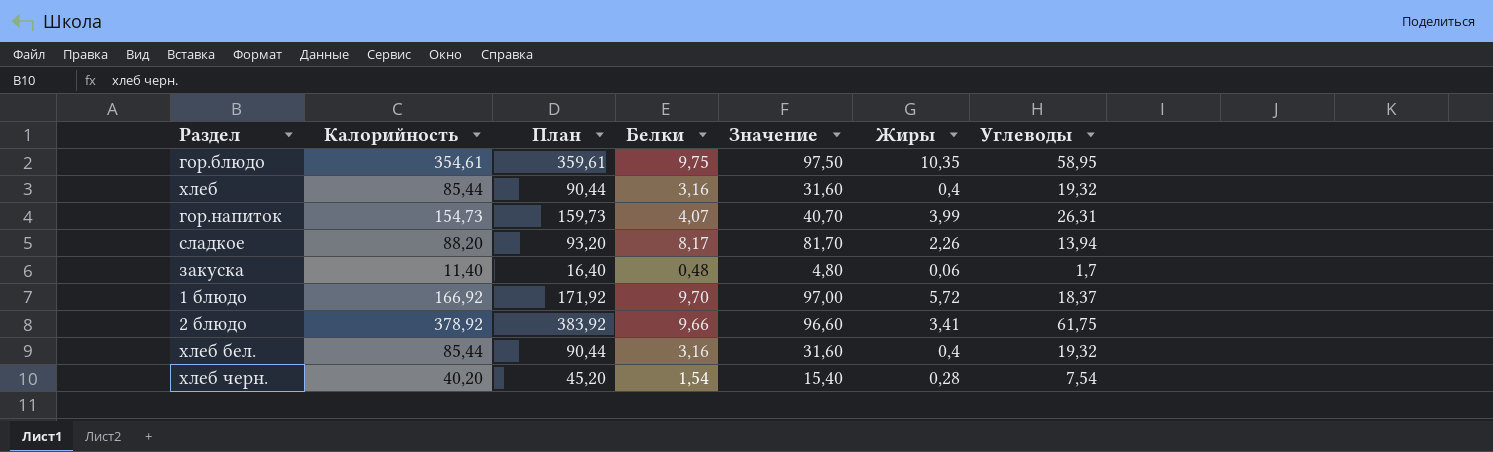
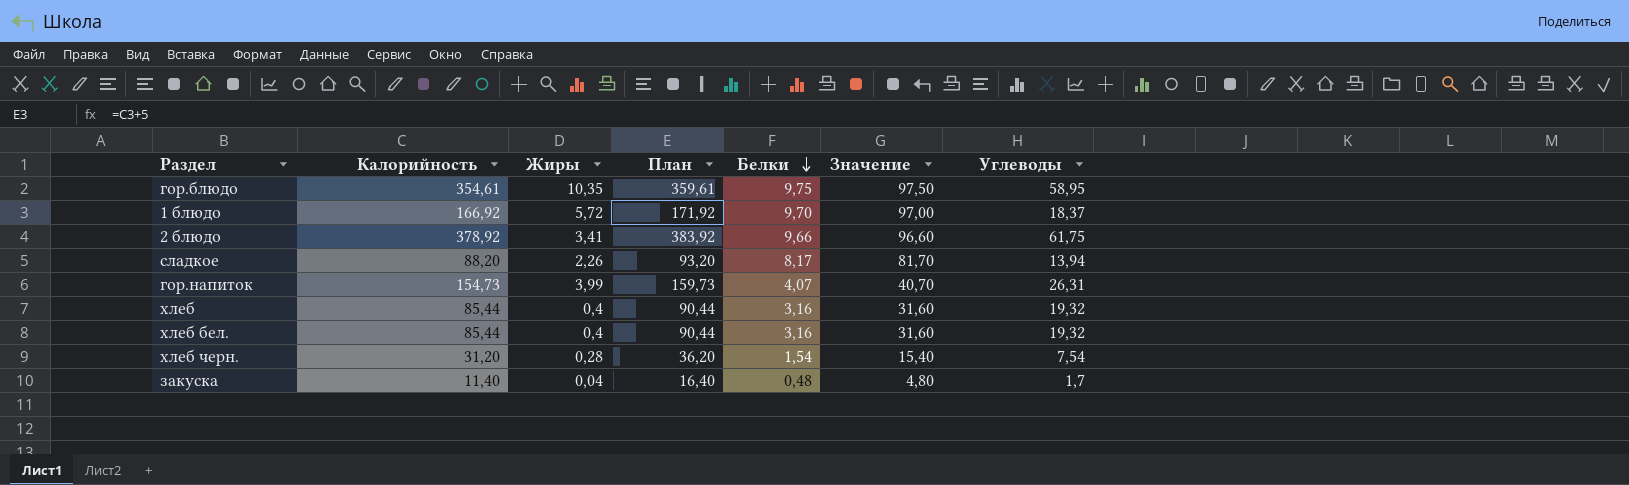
row order: none -> Белки descending
column Жиры | position: 6 -> 3
хлеб черн. | Калорийность: 40,20 -> 31,20
хлеб черн. | План: 45,20 -> 36,20
закуска | Жиры: 0,06 -> 0,04

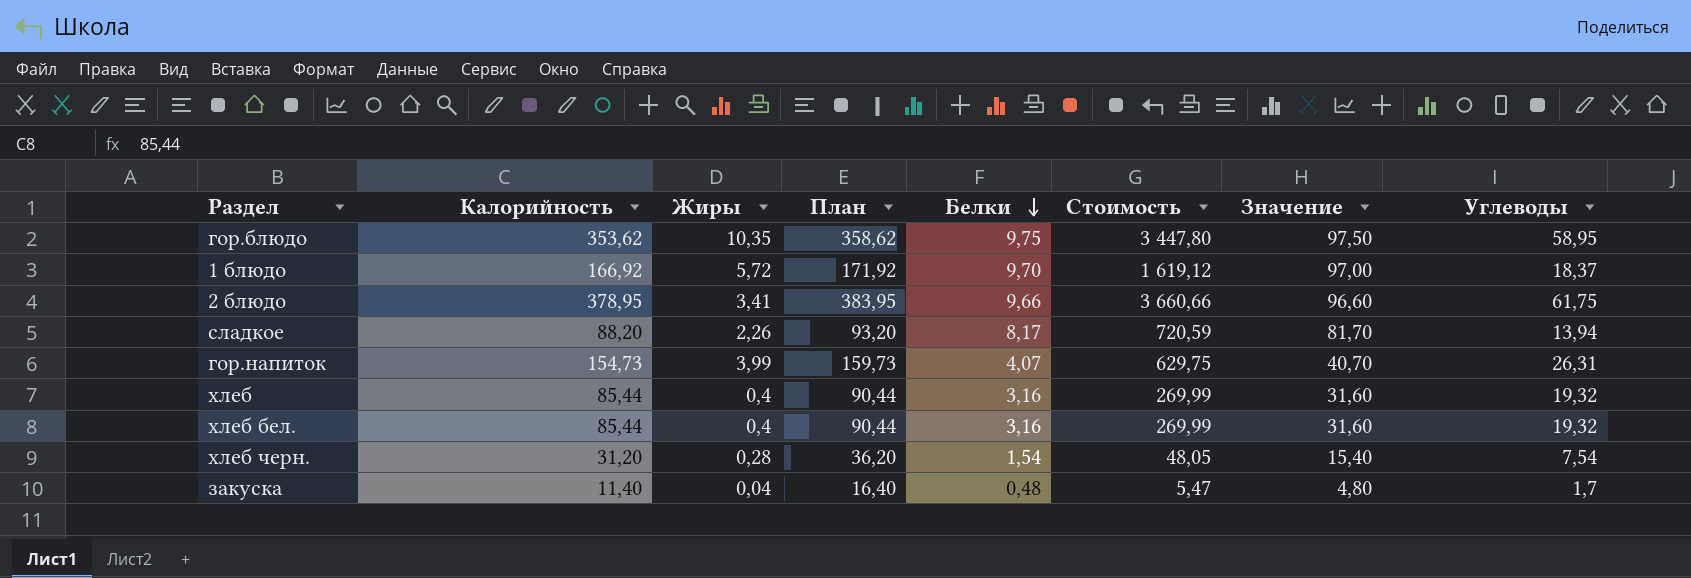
column Стоимость | formula: none -> [Калорийность] * [Белки]
гор.блюдо | Калорийность: 354,61 -> 353,62
гор.блюдо | План: 359,61 -> 358,62
2 блюдо | Калорийность: 378,92 -> 378,95
2 блюдо | План: 383,92 -> 383,95

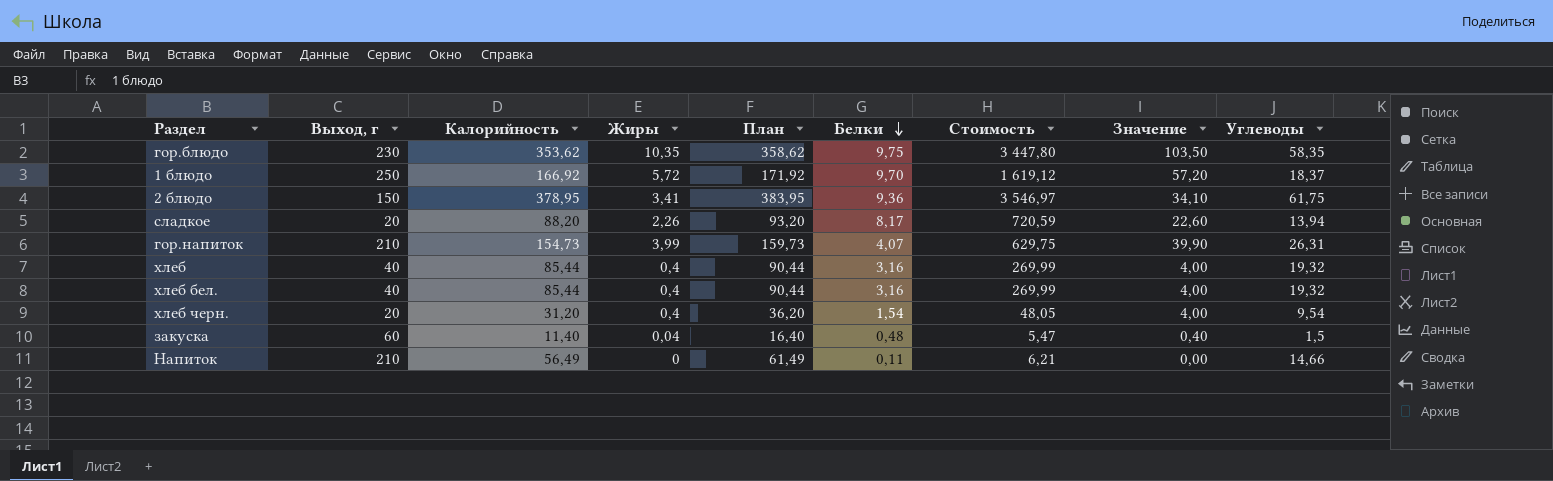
column Выход, г | position: none -> 2
column Значение | formula: [Белки] * 10 -> [Жиры] * 10
гор.блюдо | Углеводы: 58,95 -> 58,35
2 блюдо | Белки: 9,66 -> 9,36
2 блюдо | Стоимость: 3 660,66 -> 3 546,97
хлеб черн. | Жиры: 0,28 -> 0,4
хлеб черн. | Углеводы: 7,54 -> 9,54
закуска | Углеводы: 1,7 -> 1,5
row Напиток: none -> 210 | 56,49 | 0 | 61,49 | 0,11 | 6,21 | 0,00 | 14,66

